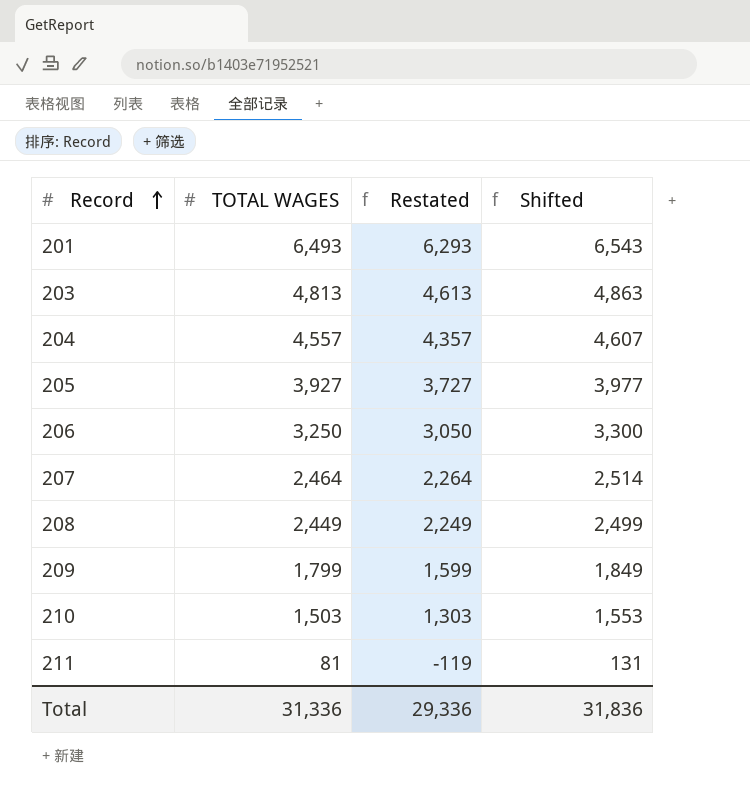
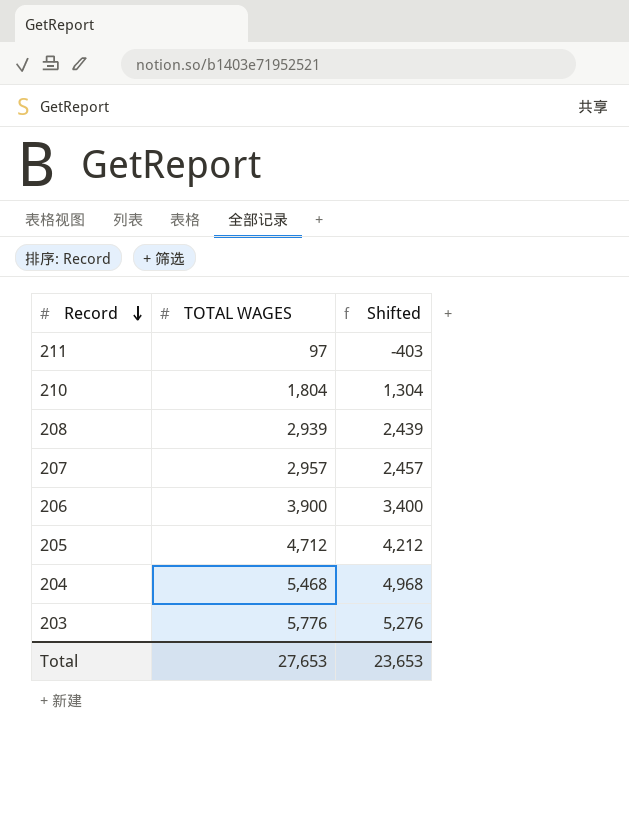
row order: Record ascending -> Record descending
column Restated | formula: [TOTAL WAGES] - 200 -> none
column Shifted | formula: [TOTAL WAGES] + 50 -> [TOTAL WAGES] - 500
row 201: 6,493 | 6,293 | 6,543 -> none
row 209: 1,799 | 1,599 | 1,849 -> none
211 | TOTAL WAGES: 81 -> 97
210 | TOTAL WAGES: 1,503 -> 1,804
208 | TOTAL WAGES: 2,449 -> 2,939
207 | TOTAL WAGES: 2,464 -> 2,957
206 | TOTAL WAGES: 3,250 -> 3,900
205 | TOTAL WAGES: 3,927 -> 4,712
204 | TOTAL WAGES: 4,557 -> 5,468
203 | TOTAL WAGES: 4,813 -> 5,776
Total | TOTAL WAGES: 31,336 -> 27,653
Total | Shifted: 31,836 -> 23,653

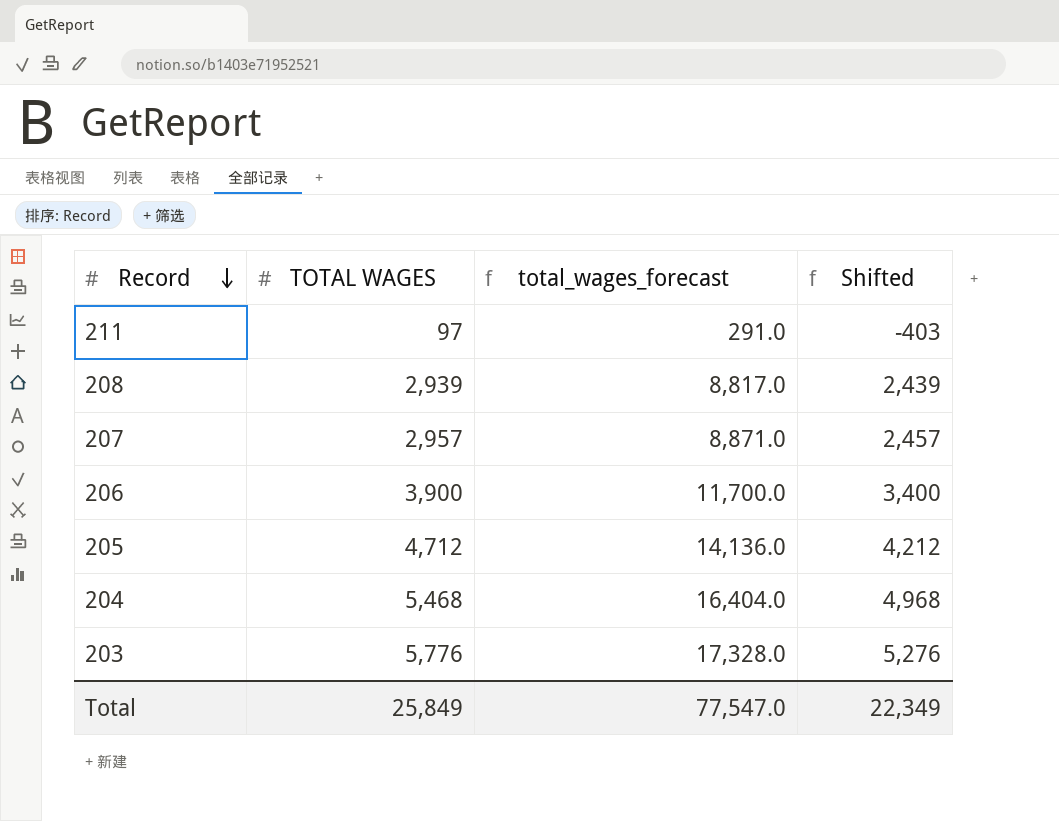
column total_wages_forecast | formula: none -> [TOTAL WAGES] * 3
row 210: 1,804 | 1,304 -> none
Total | TOTAL WAGES: 27,653 -> 25,849
Total | Shifted: 23,653 -> 22,349

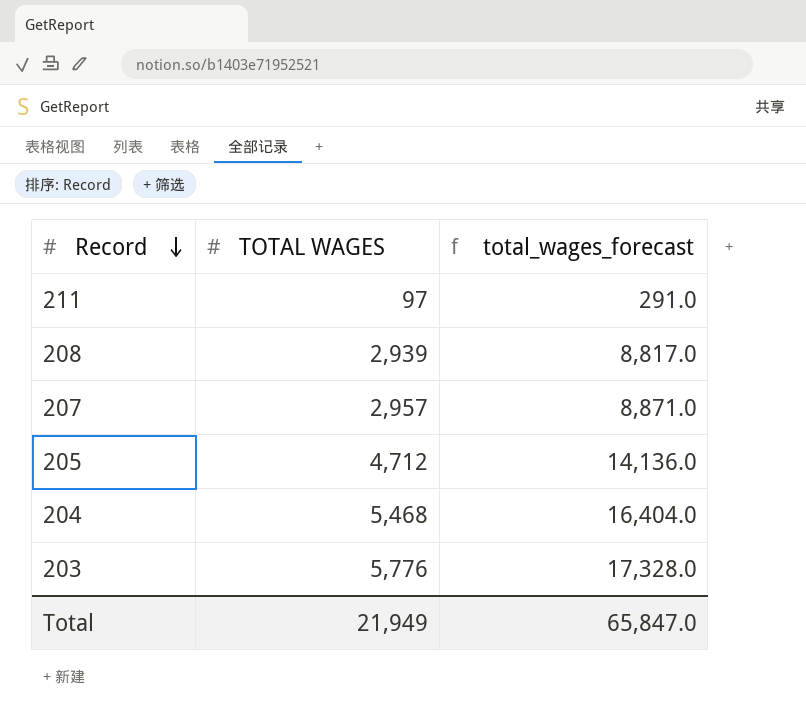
column Shifted | formula: [TOTAL WAGES] - 500 -> none
row 206: 3,900 | 11,700.0 | 3,400 -> none
Total | TOTAL WAGES: 25,849 -> 21,949
Total | total_wages_forecast: 77,547.0 -> 65,847.0

